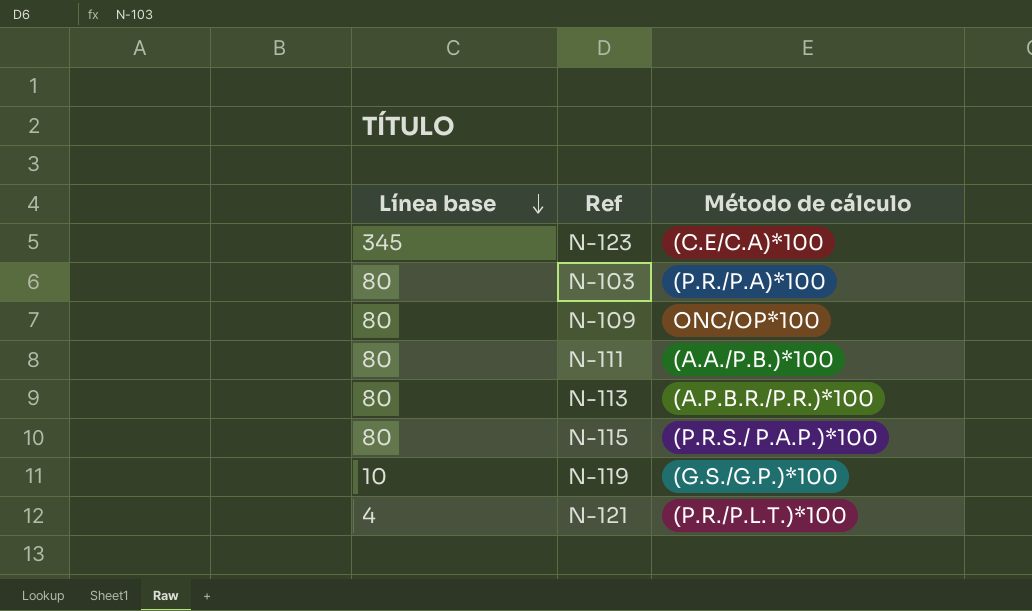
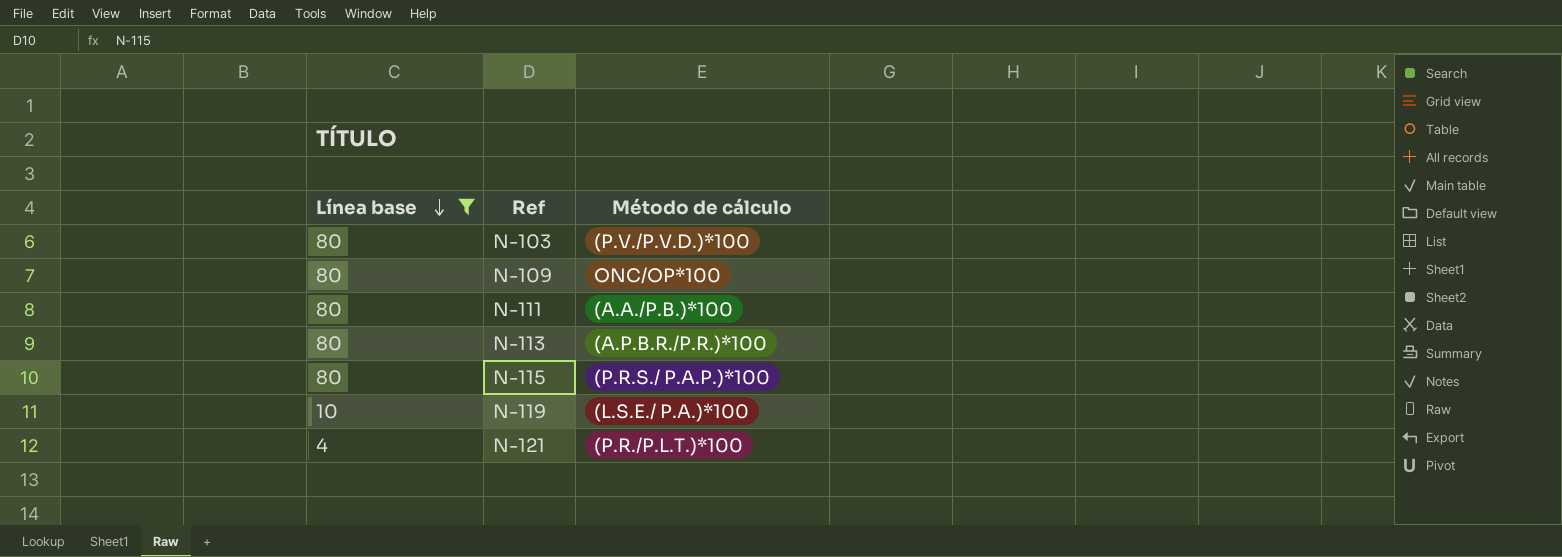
filter: none -> Línea base != 345
N-103 | Método de cálculo: (P.R./P.A)*100 -> (P.V./P.V.D.)*100
N-119 | Método de cálculo: (G.S./G.P.)*100 -> (L.S.E./ P.A.)*100

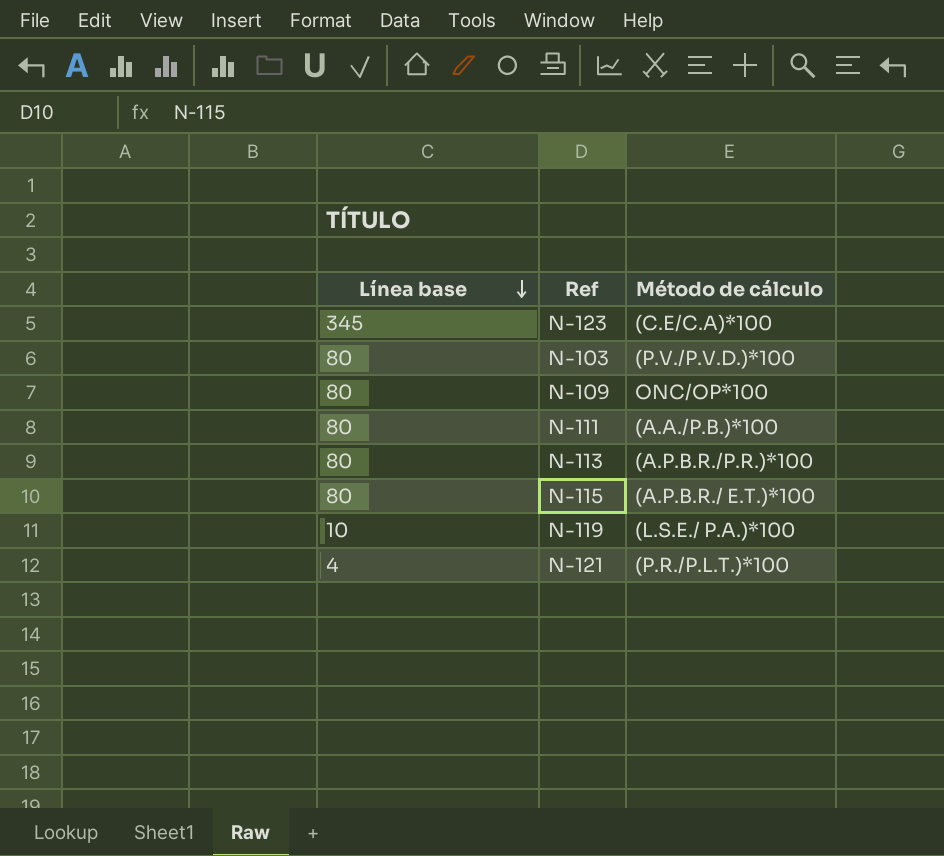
filter: Línea base != 345 -> none
N-115 | Método de cálculo: (P.R.S./ P.A.P.)*100 -> (A.P.B.R./ E.T.)*100

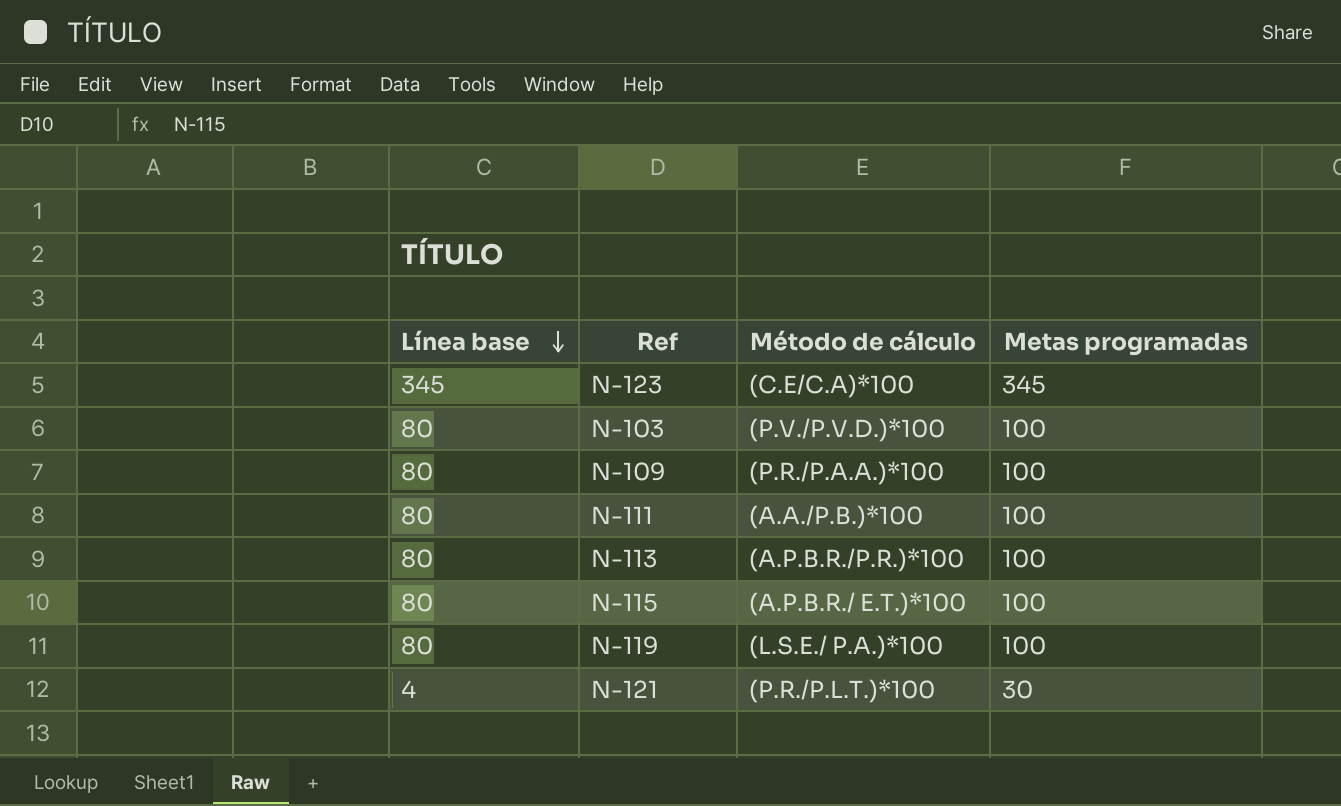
column Metas programadas | position: none -> 4
N-109 | Método de cálculo: ONC/OP*100 -> (P.R./P.A.A.)*100
N-119 | Línea base: 10 -> 80

